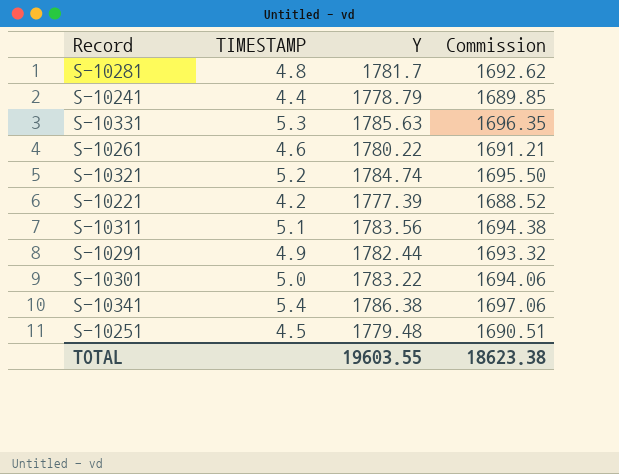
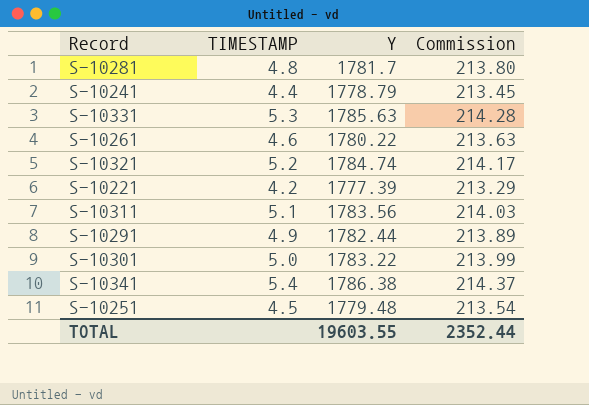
column Commission | formula: [Y] * 0.95 -> [Y] * 0.12
TOTAL | Commission: 18623.38 -> 2352.44

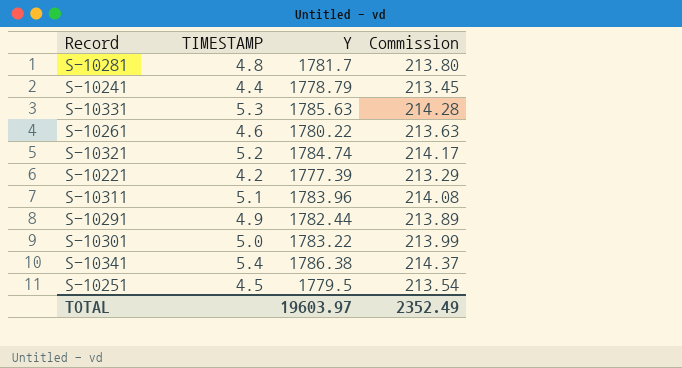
S-10311 | Y: 1783.56 -> 1783.96
S-10311 | Commission: 214.03 -> 214.08
S-10251 | Y: 1779.48 -> 1779.5
TOTAL | Y: 19603.55 -> 19603.97
TOTAL | Commission: 2352.44 -> 2352.49

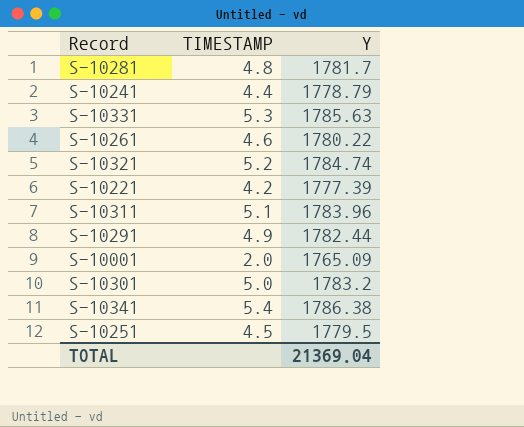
column Commission | formula: [Y] * 0.12 -> none
row S-10001: none -> 2.0 | 1765.09
S-10301 | Y: 1783.22 -> 1783.2
TOTAL | Y: 19603.97 -> 21369.04

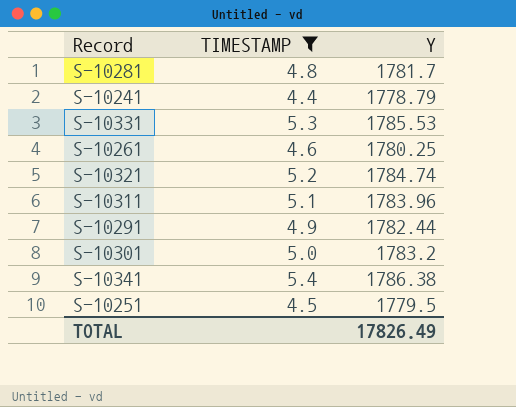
filter: none -> TIMESTAMP >= 4.4
S-10331 | Y: 1785.63 -> 1785.53
S-10261 | Y: 1780.22 -> 1780.25
TOTAL | Y: 21369.04 -> 17826.49

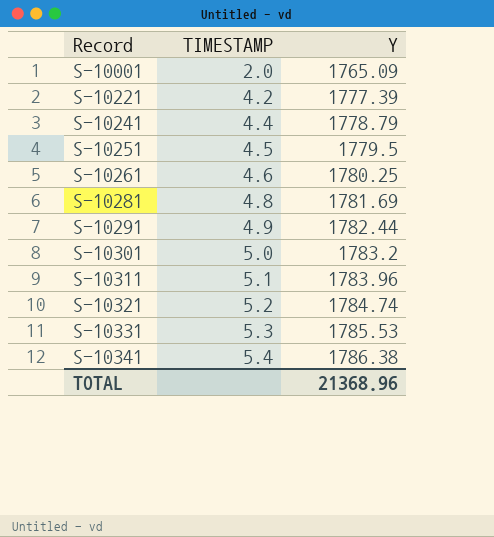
filter: TIMESTAMP >= 4.4 -> none
row order: none -> Record ascending
S-10281 | Y: 1781.7 -> 1781.69
TOTAL | Y: 17826.49 -> 21368.96

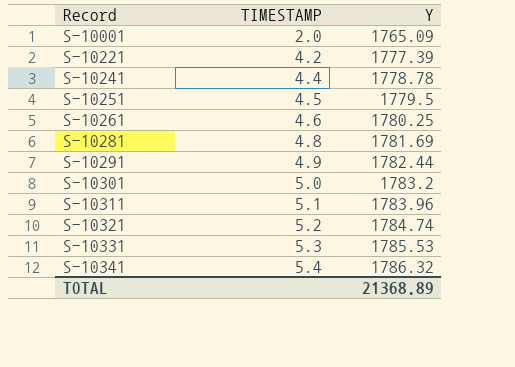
S-10241 | Y: 1778.79 -> 1778.78
S-10341 | Y: 1786.38 -> 1786.32
TOTAL | Y: 21368.96 -> 21368.89

